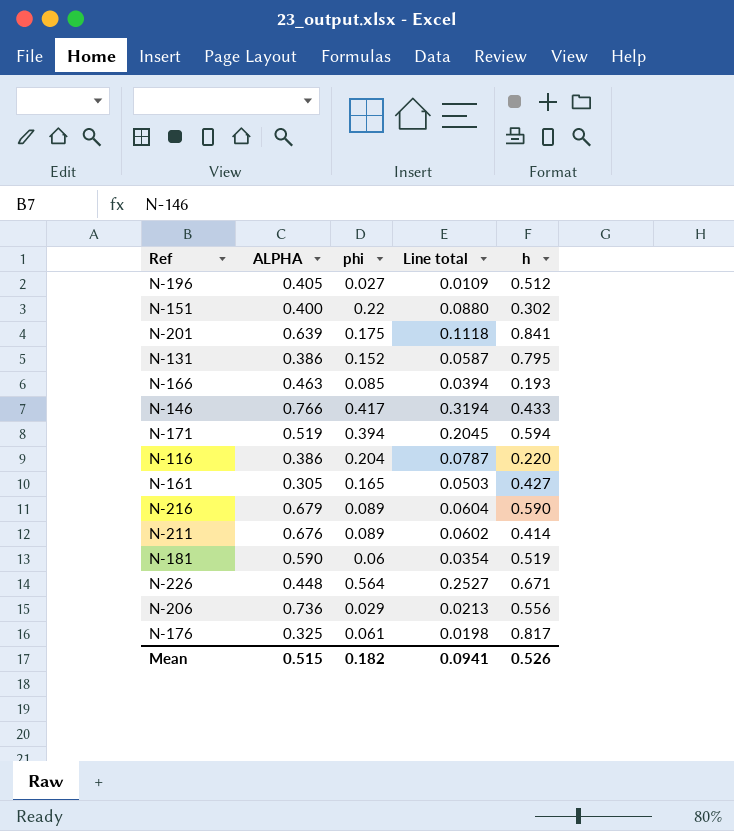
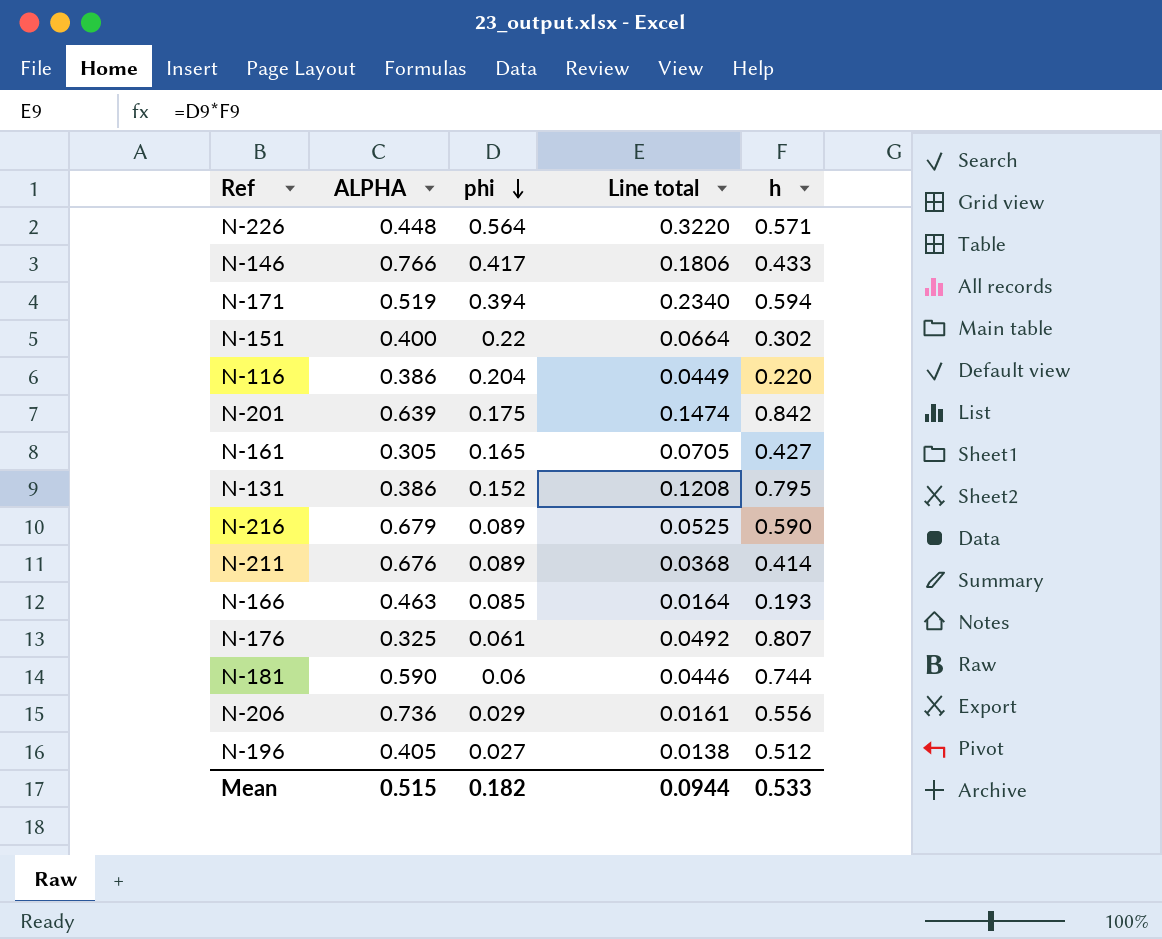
row order: none -> phi descending
column Line total | formula: [ALPHA] * [phi] -> [phi] * [h]
N-226 | h: 0.671 -> 0.571
N-201 | h: 0.841 -> 0.842
N-176 | h: 0.817 -> 0.807
N-181 | h: 0.519 -> 0.744
Mean | Line total: 0.0941 -> 0.0944
Mean | h: 0.526 -> 0.533

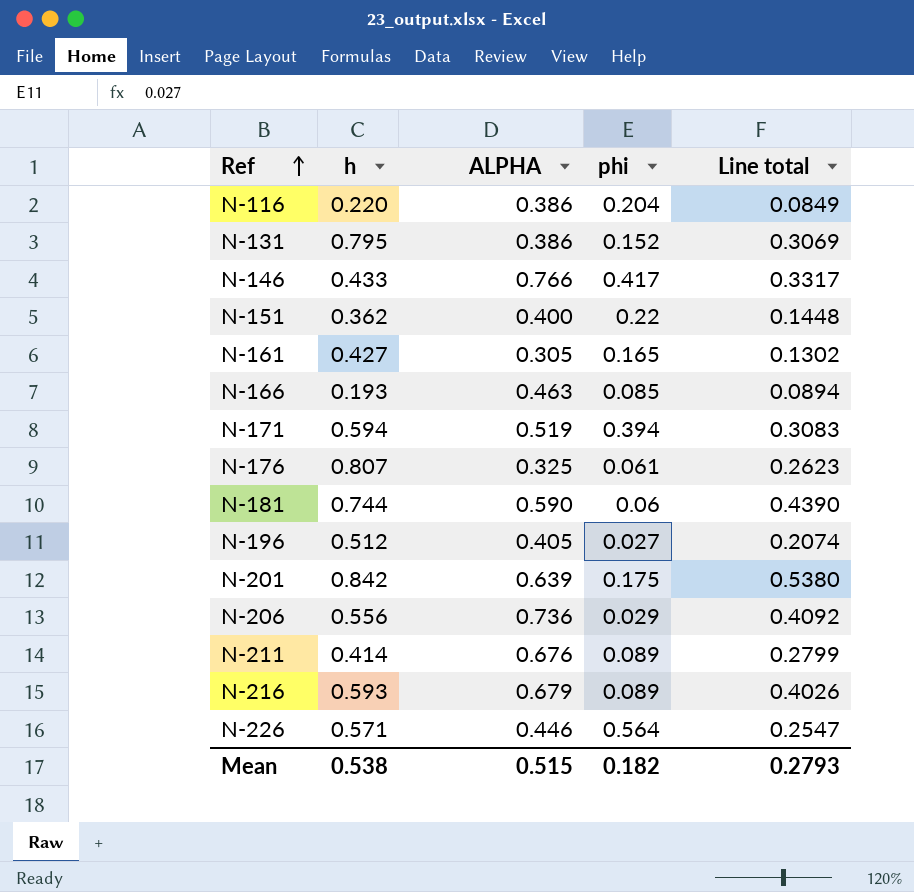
row order: phi descending -> Ref ascending
column h | position: 5 -> 2
column Line total | formula: [phi] * [h] -> [h] * [ALPHA]
N-151 | h: 0.302 -> 0.362
N-216 | h: 0.590 -> 0.593
N-226 | ALPHA: 0.448 -> 0.446
Mean | h: 0.533 -> 0.538
Mean | Line total: 0.0944 -> 0.2793

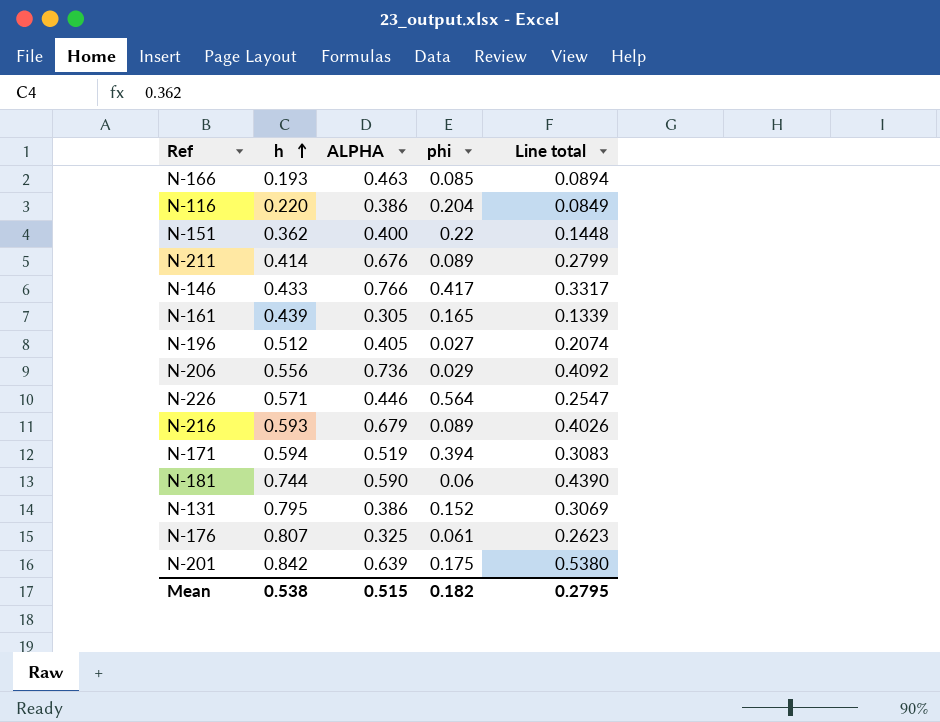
row order: Ref ascending -> h ascending
N-161 | h: 0.427 -> 0.439
N-161 | Line total: 0.1302 -> 0.1339
Mean | Line total: 0.2793 -> 0.2795

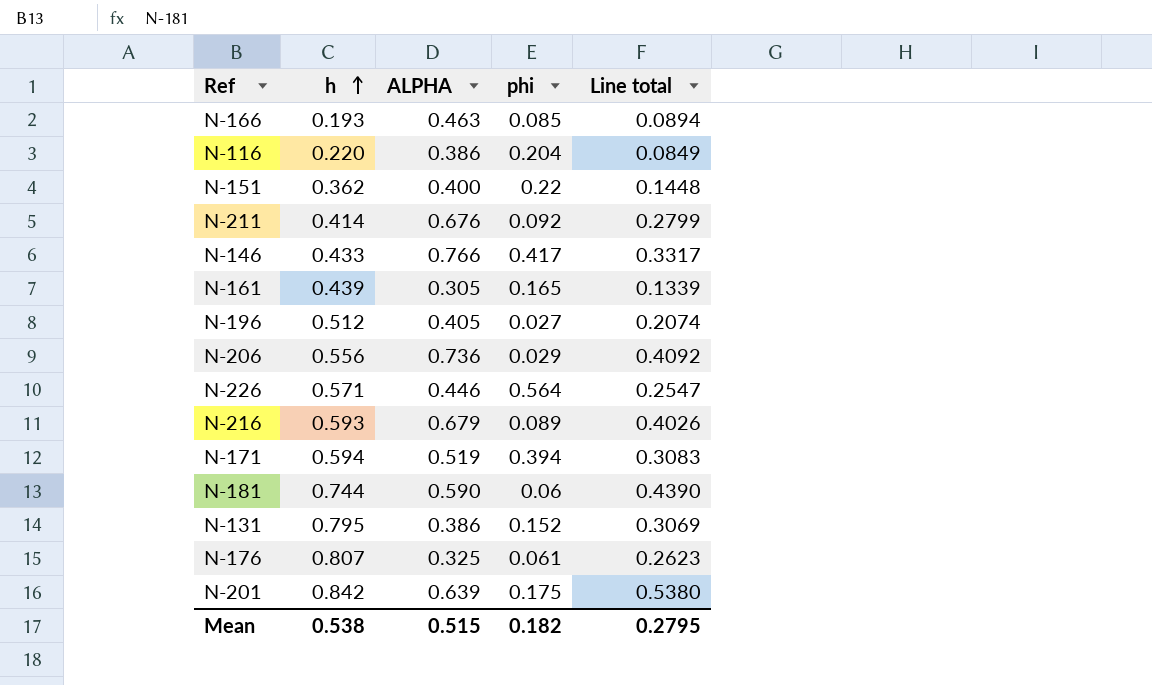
N-211 | phi: 0.089 -> 0.092

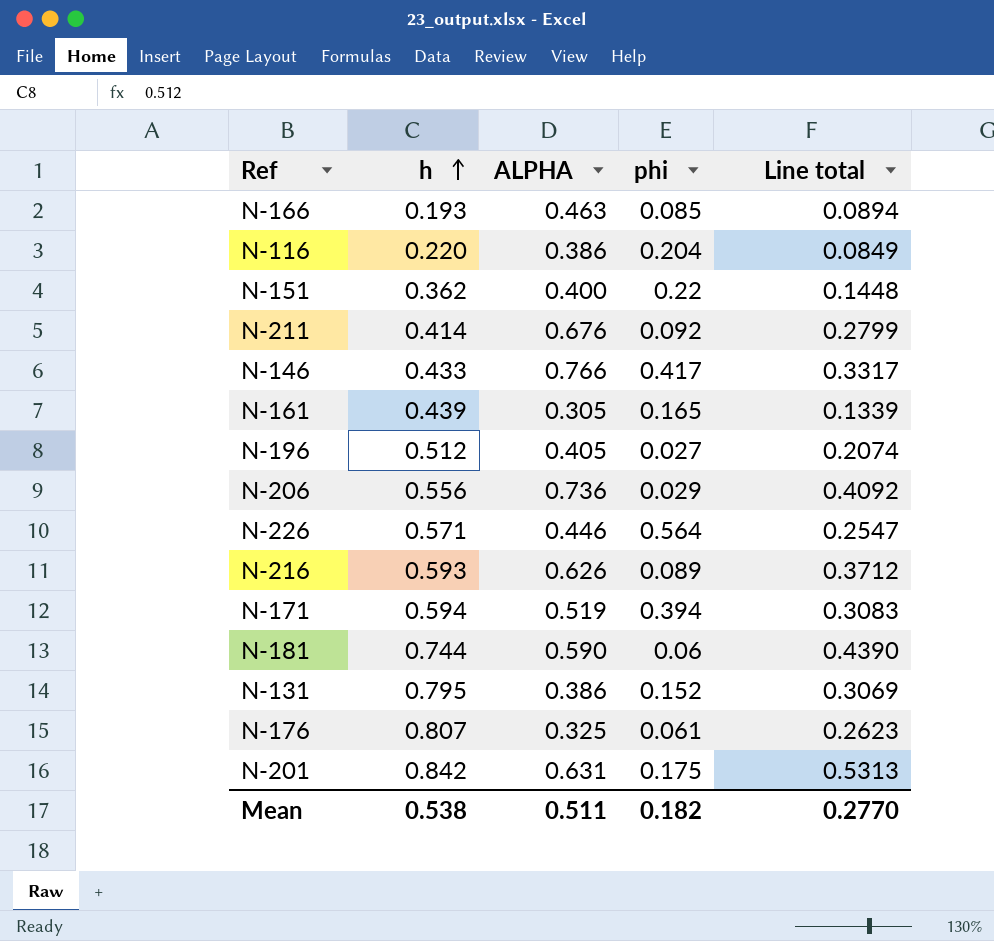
N-216 | ALPHA: 0.679 -> 0.626
N-216 | Line total: 0.4026 -> 0.3712
N-201 | ALPHA: 0.639 -> 0.631
N-201 | Line total: 0.5380 -> 0.5313
Mean | ALPHA: 0.515 -> 0.511
Mean | Line total: 0.2795 -> 0.2770

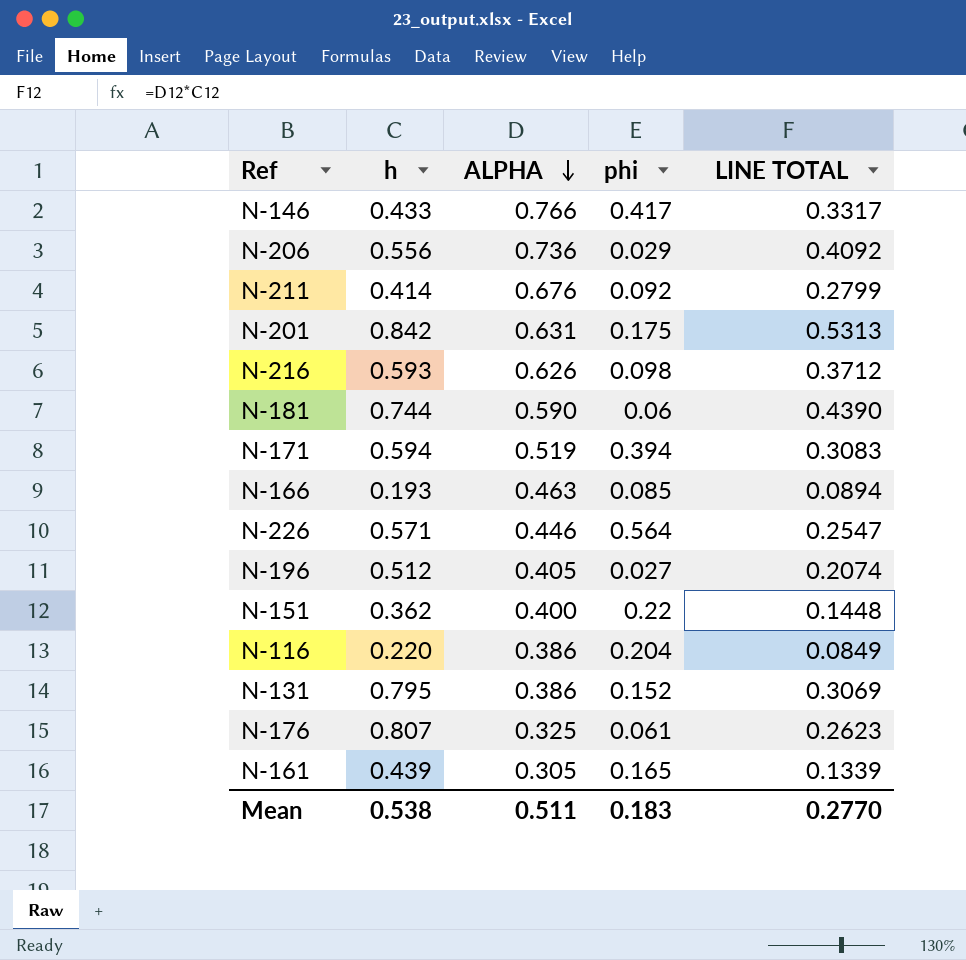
row order: h ascending -> ALPHA descending
column name: Line total -> LINE TOTAL
N-216 | phi: 0.089 -> 0.098
Mean | phi: 0.182 -> 0.183

